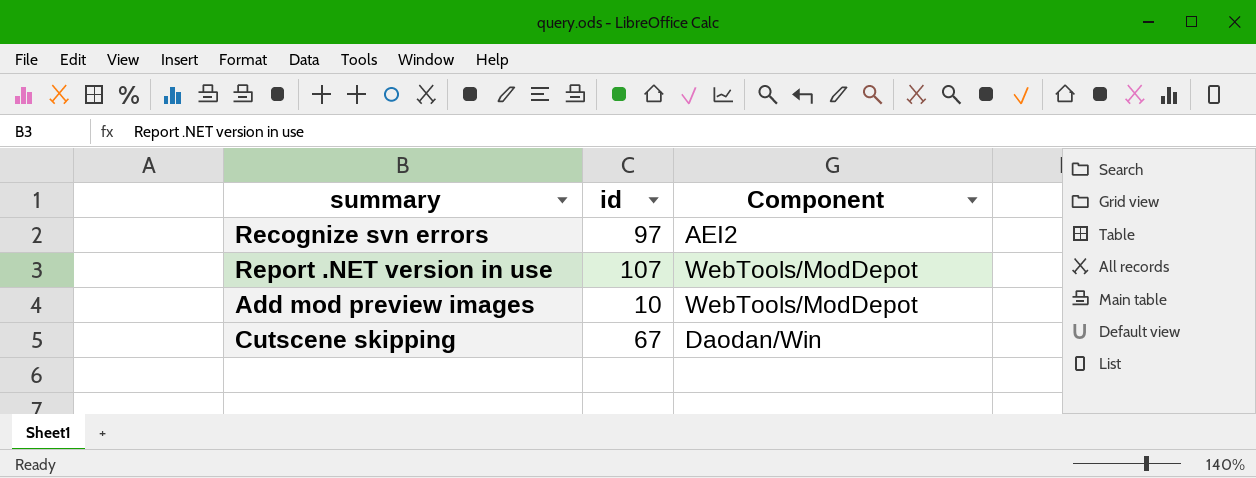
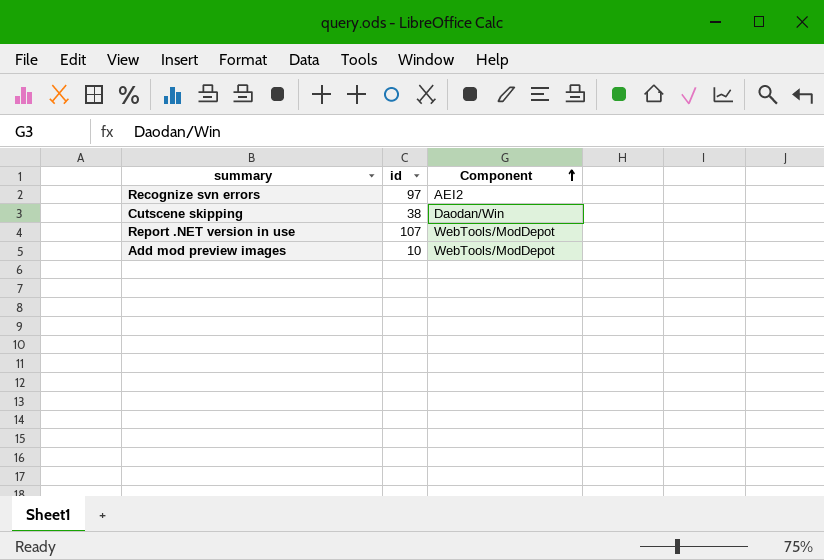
row order: none -> Component ascending
Cutscene skipping | id: 67 -> 38

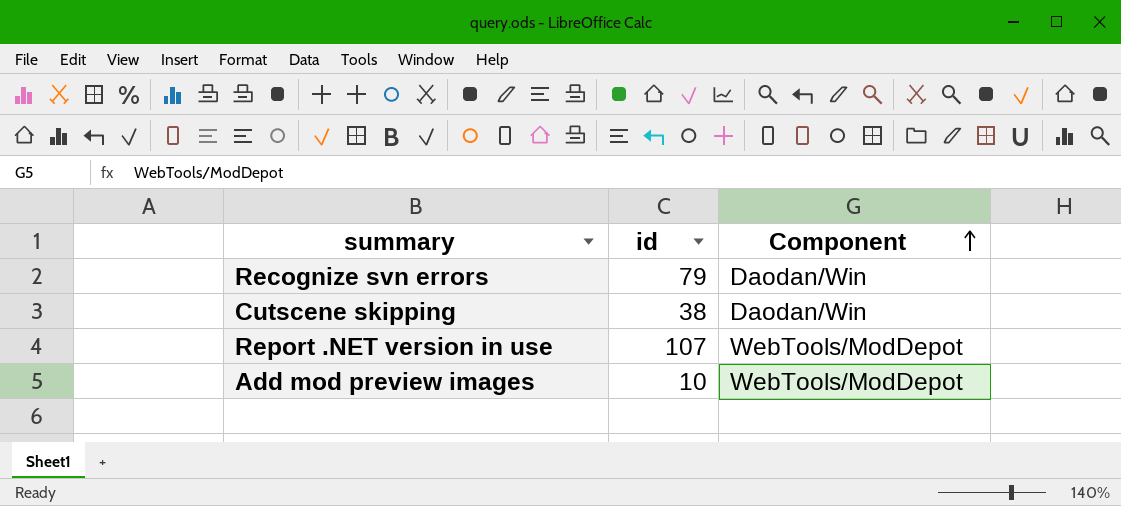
Recognize svn errors | id: 97 -> 79
Recognize svn errors | Component: AEI2 -> Daodan/Win

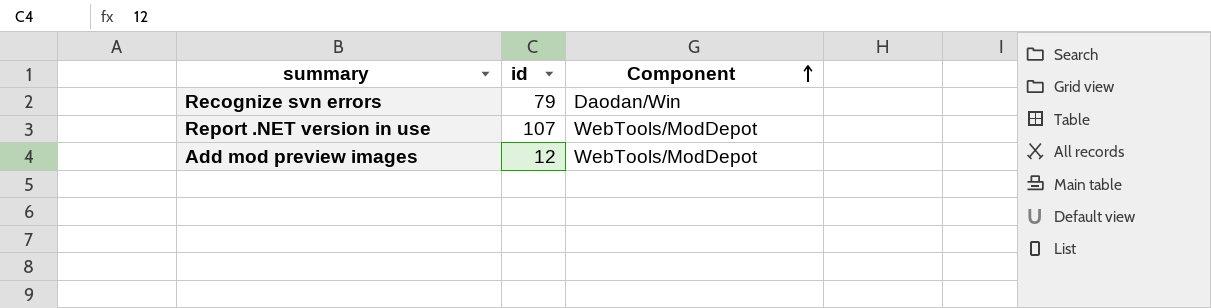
row Cutscene skipping: 38 | Daodan/Win -> none
Add mod preview images | id: 10 -> 12

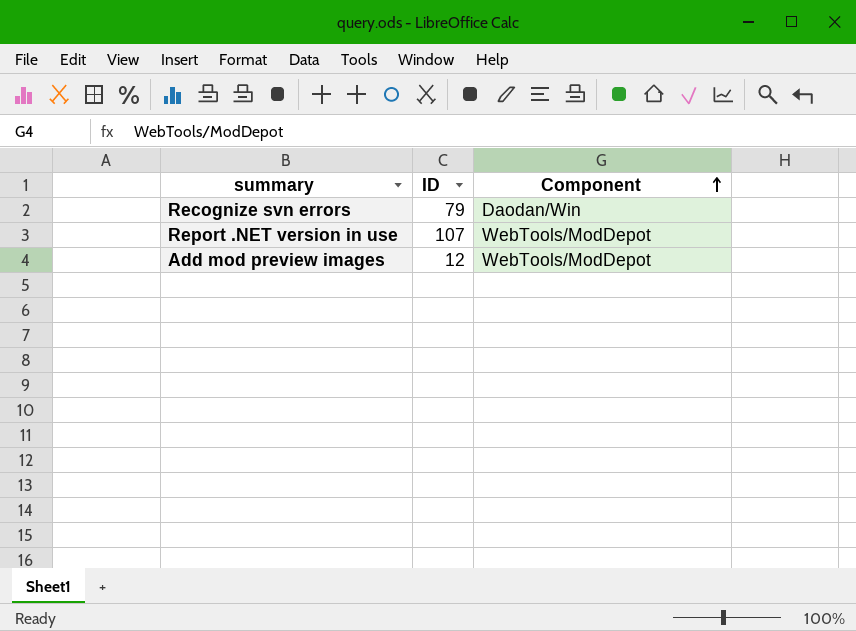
column name: id -> ID

